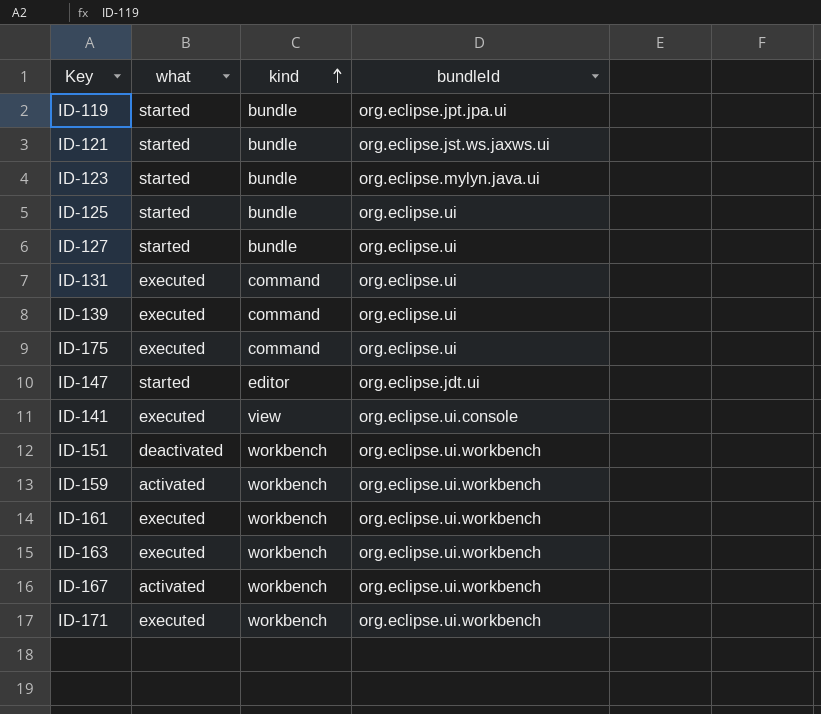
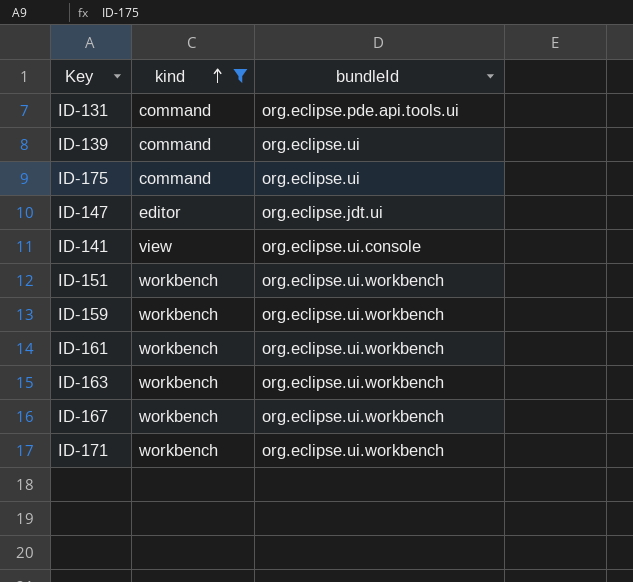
filter: none -> kind != bundle
column what | position: 2 -> none
ID-131 | bundleId: org.eclipse.ui -> org.eclipse.pde.api.tools.ui

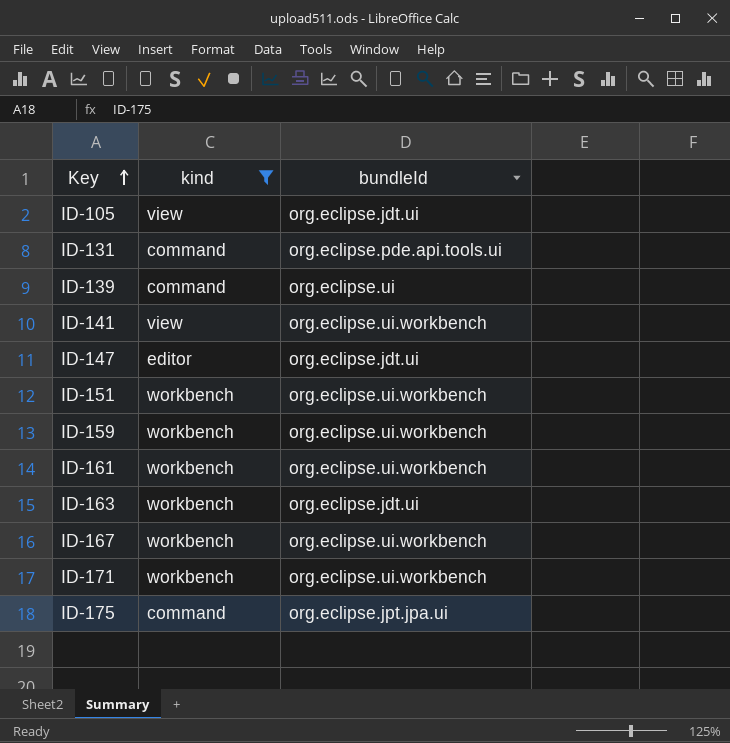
row order: kind ascending -> Key ascending
row ID-105: none -> view | org.eclipse.jdt.ui
ID-141 | bundleId: org.eclipse.ui.console -> org.eclipse.ui.workbench
ID-163 | bundleId: org.eclipse.ui.workbench -> org.eclipse.jdt.ui
ID-175 | bundleId: org.eclipse.ui -> org.eclipse.jpt.jpa.ui

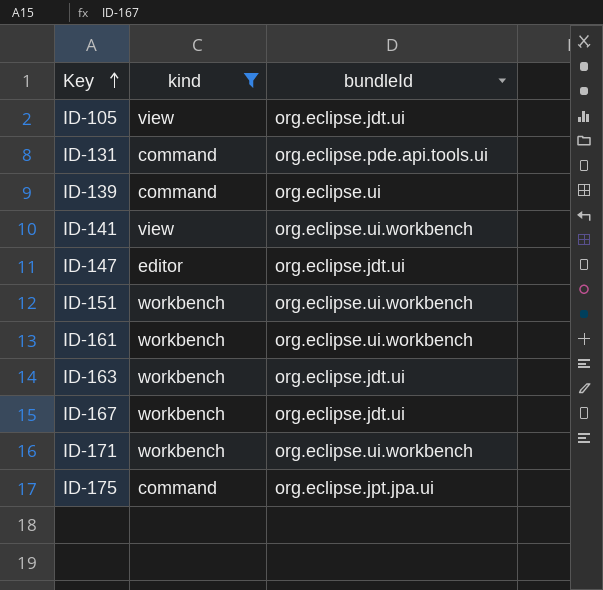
row ID-159: workbench | org.eclipse.ui.workbench -> none
ID-167 | bundleId: org.eclipse.ui.workbench -> org.eclipse.jdt.ui

